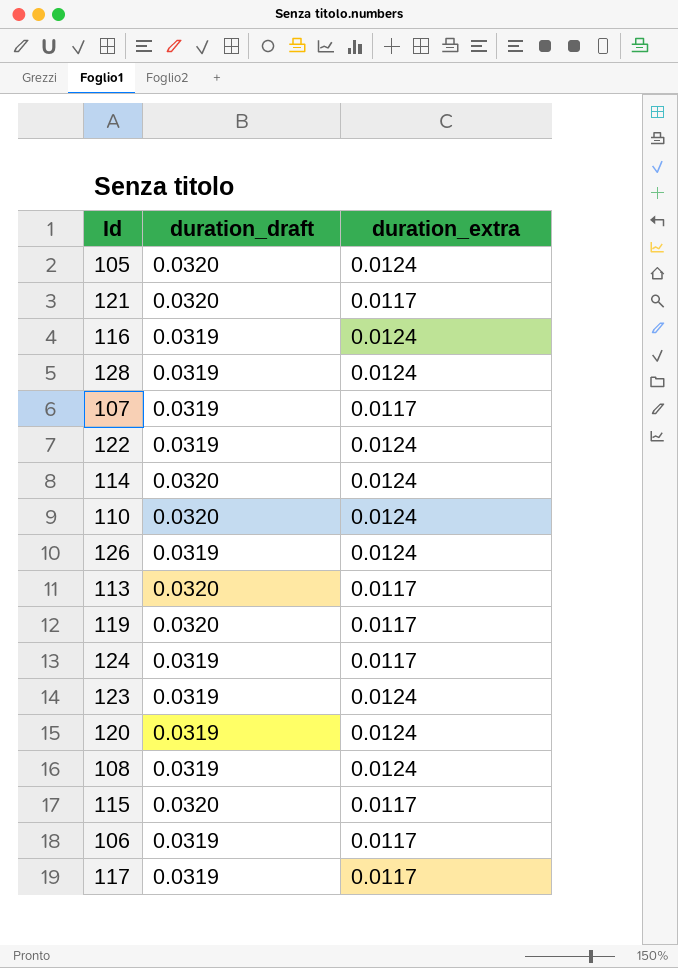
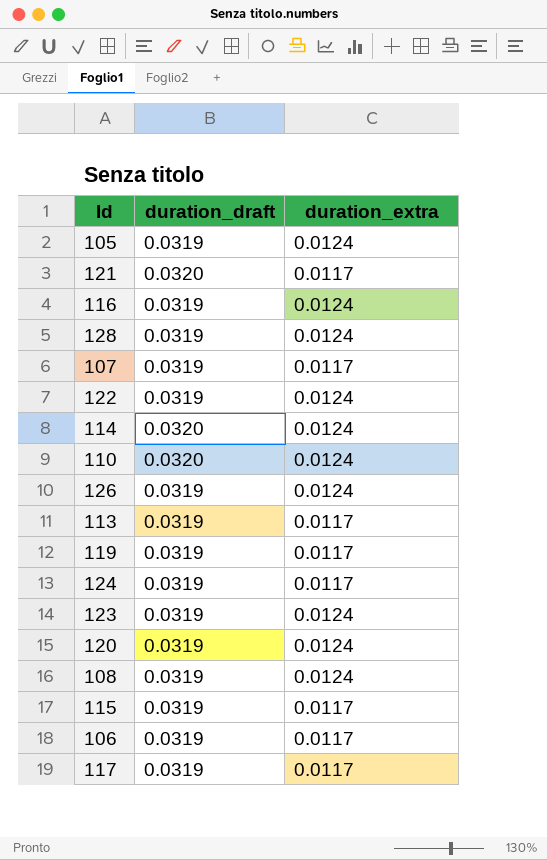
105 | duration_draft: 0.0320 -> 0.0319
113 | duration_draft: 0.0320 -> 0.0319
119 | duration_draft: 0.0320 -> 0.0319
115 | duration_draft: 0.0320 -> 0.0319

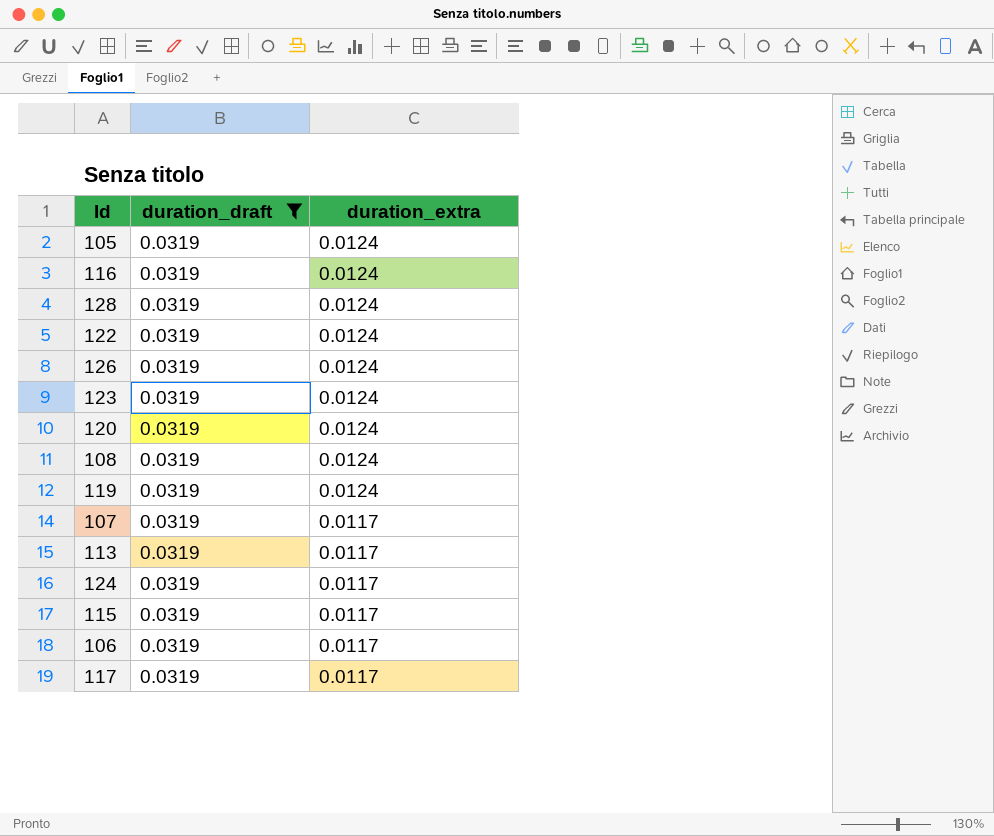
filter: none -> duration_draft = 0.0319
row order: none -> duration_extra descending
119 | duration_extra: 0.0117 -> 0.0124

